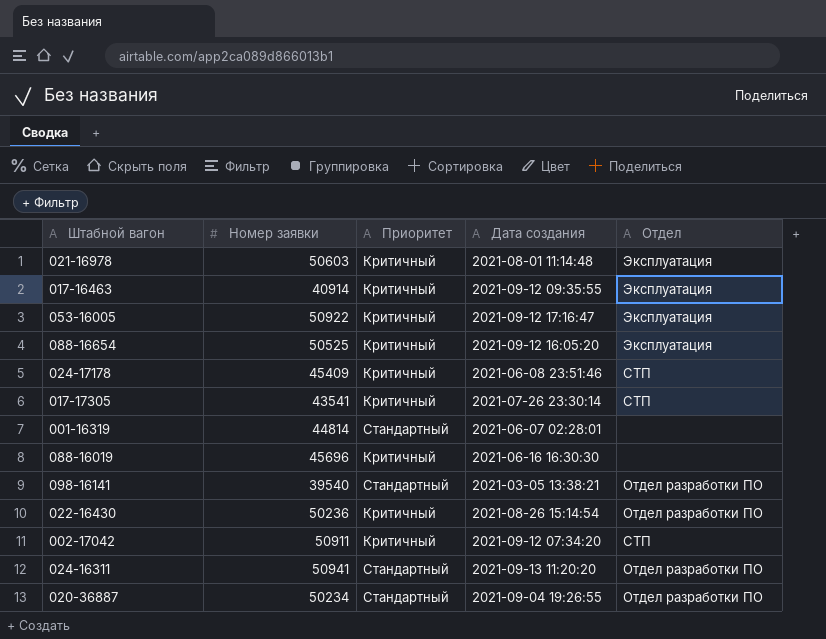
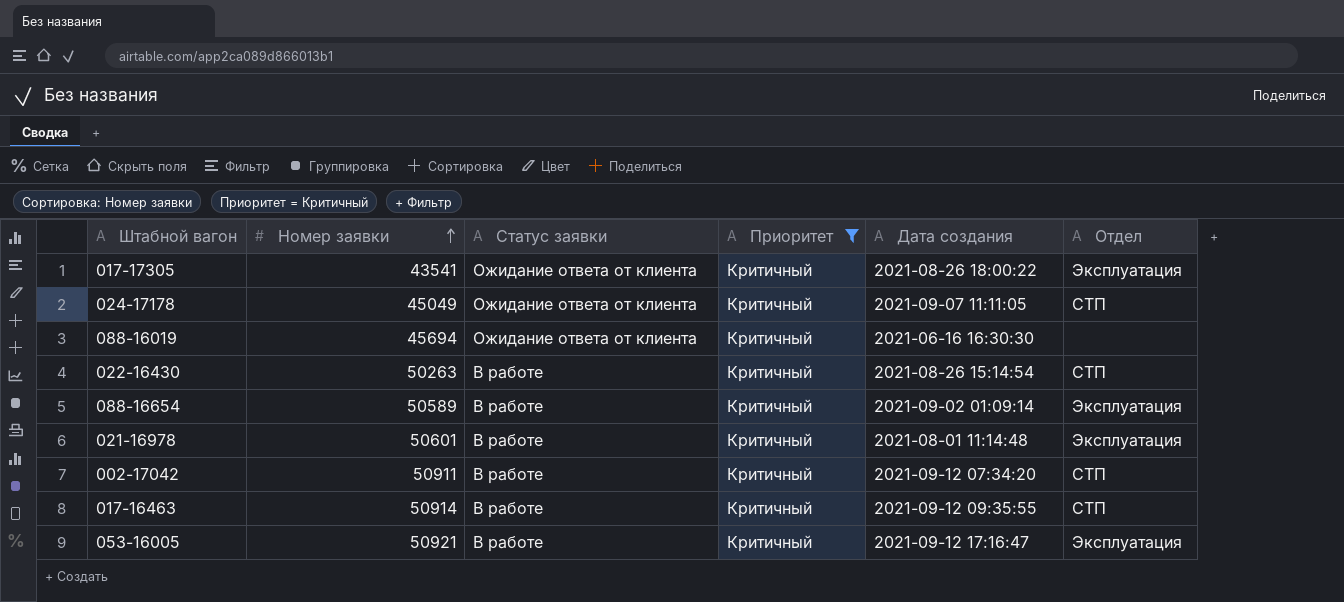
filter: none -> Приоритет = Критичный
row order: none -> Номер заявки ascending
column Статус заявки | position: none -> 3
017-17305 | Дата создания: 2021-07-26 23:30:14 -> 2021-08-26 18:00:22
017-17305 | Отдел: СТП -> Эксплуатация
024-17178 | Номер заявки: 45409 -> 45049
024-17178 | Дата создания: 2021-06-08 23:51:46 -> 2021-09-07 11:11:05
088-16019 | Номер заявки: 45696 -> 45694
022-16430 | Номер заявки: 50236 -> 50263
022-16430 | Отдел: Отдел разработки ПО -> СТП
088-16654 | Номер заявки: 50525 -> 50589
088-16654 | Дата создания: 2021-09-12 16:05:20 -> 2021-09-02 01:09:14
021-16978 | Номер заявки: 50603 -> 50601
017-16463 | Номер заявки: 40914 -> 50914
017-16463 | Отдел: Эксплуатация -> СТП
053-16005 | Номер заявки: 50922 -> 50921

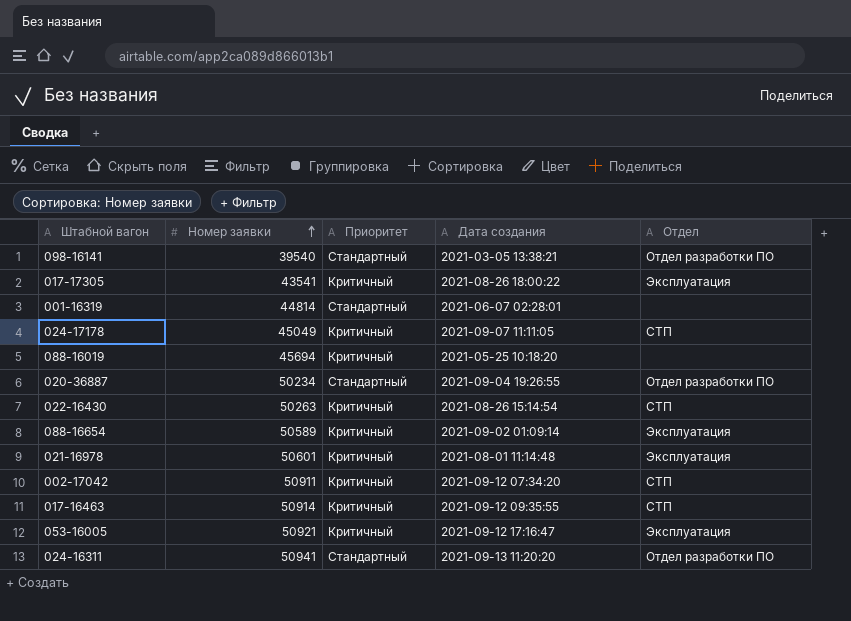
filter: Приоритет = Критичный -> none
column Статус заявки | position: 3 -> none
088-16019 | Дата создания: 2021-06-16 16:30:30 -> 2021-05-25 10:18:20

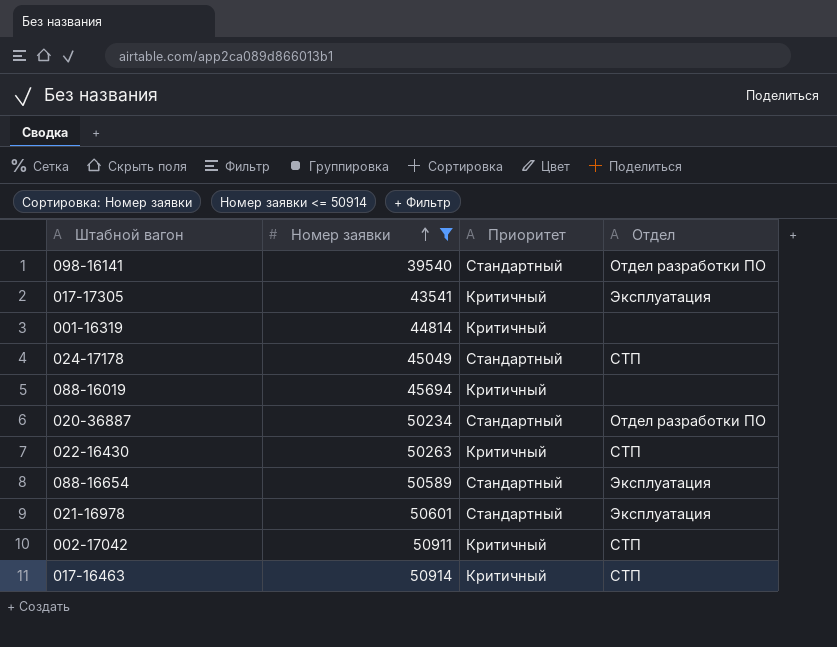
filter: none -> Номер заявки <= 50914
column Дата создания | position: 4 -> none
001-16319 | Приоритет: Стандартный -> Критичный
024-17178 | Приоритет: Критичный -> Стандартный
088-16654 | Приоритет: Критичный -> Стандартный
021-16978 | Приоритет: Критичный -> Стандартный

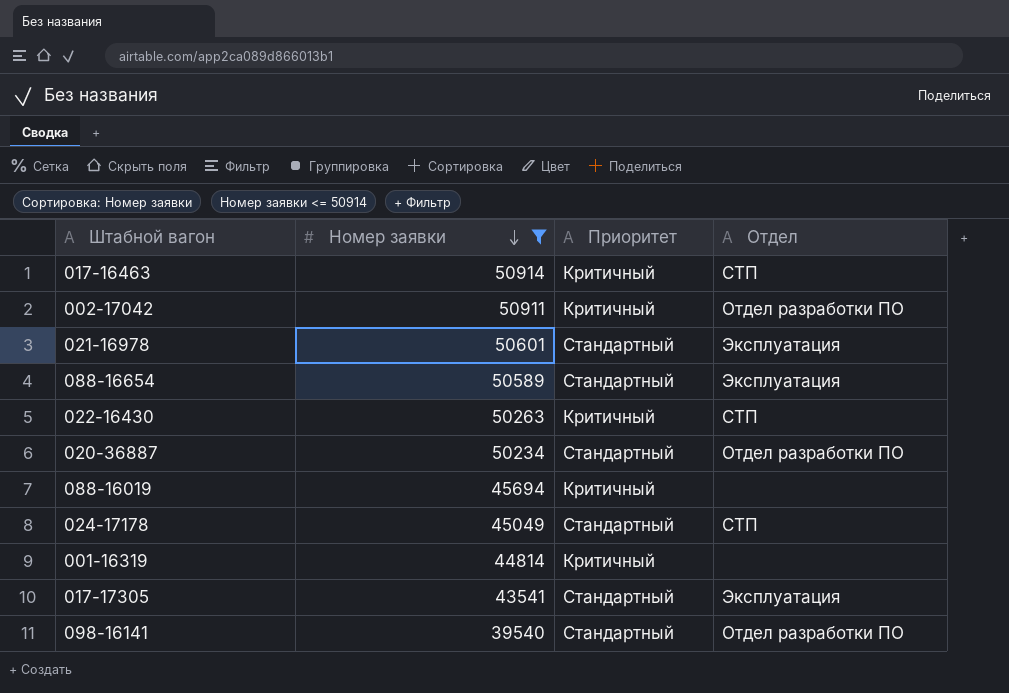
row order: Номер заявки ascending -> Номер заявки descending
002-17042 | Отдел: СТП -> Отдел разработки ПО
017-17305 | Приоритет: Критичный -> Стандартный

